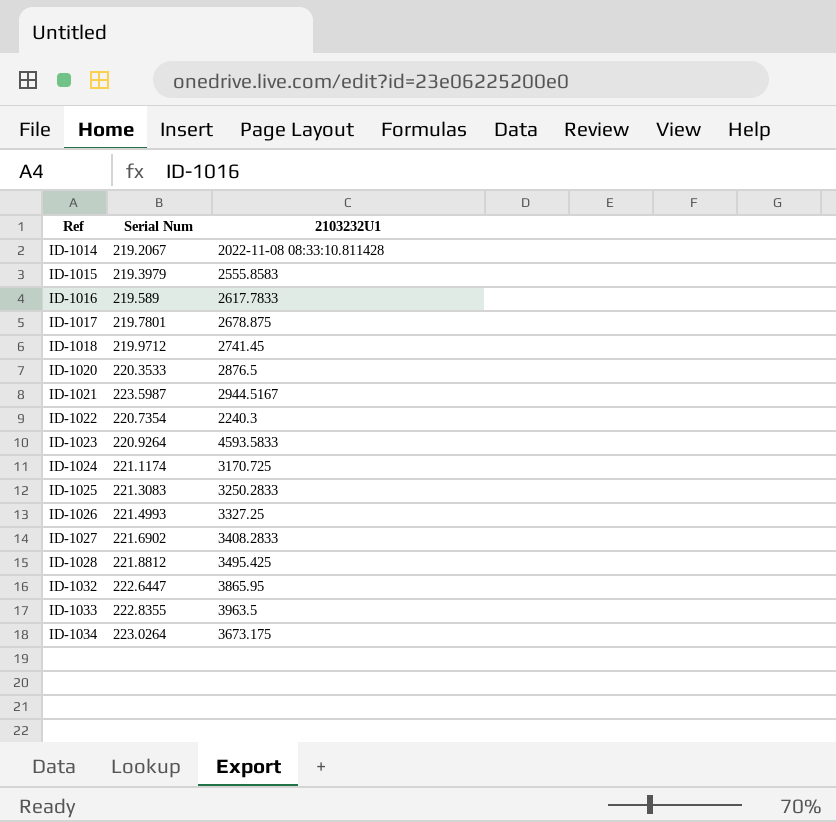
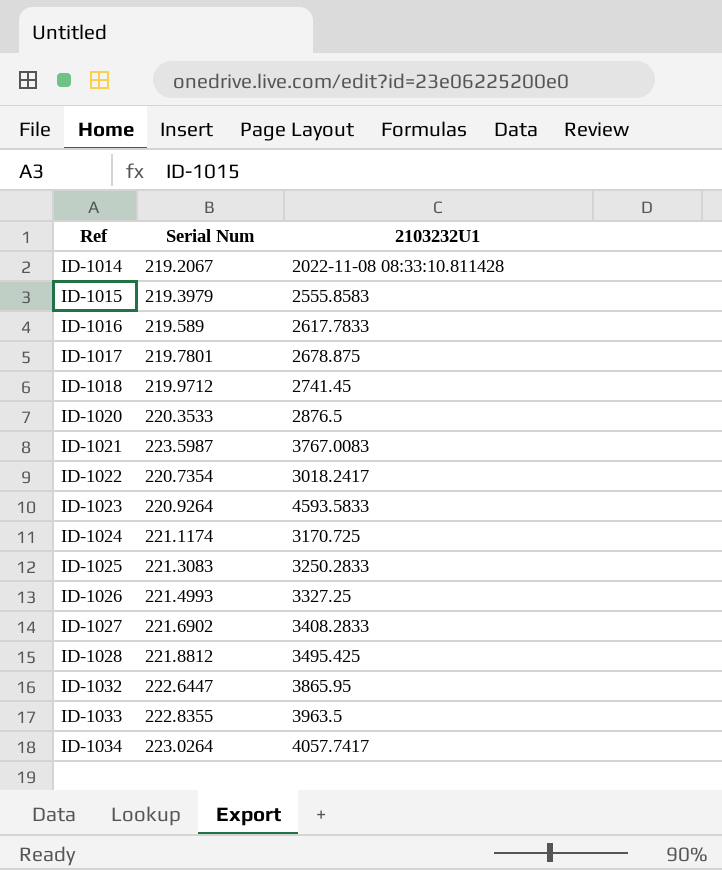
ID-1021 | 2103232U1: 2944.5167 -> 3767.0083
ID-1022 | 2103232U1: 2240.3 -> 3018.2417
ID-1034 | 2103232U1: 3673.175 -> 4057.7417

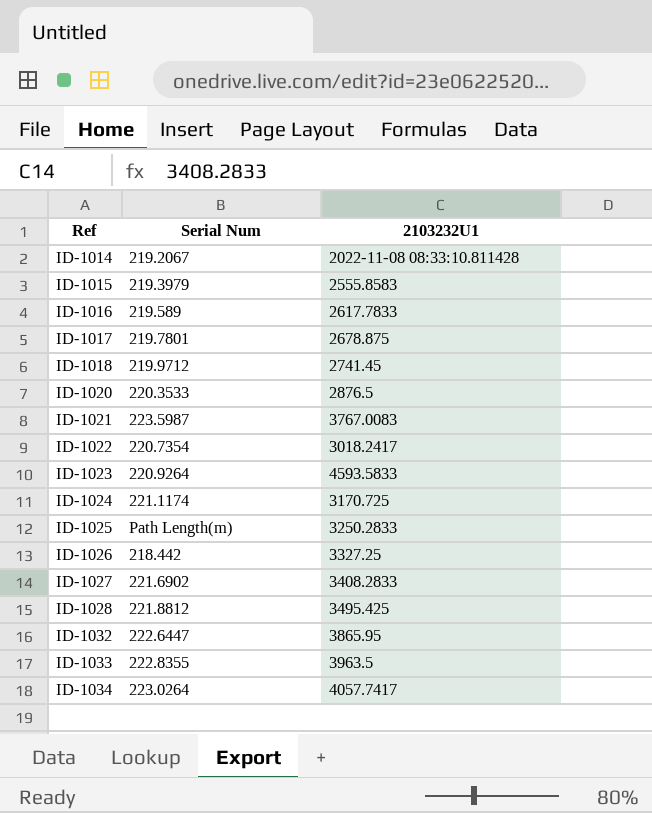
ID-1025 | Serial Num: 221.3083 -> Path Length(m)
ID-1026 | Serial Num: 221.4993 -> 218.442

